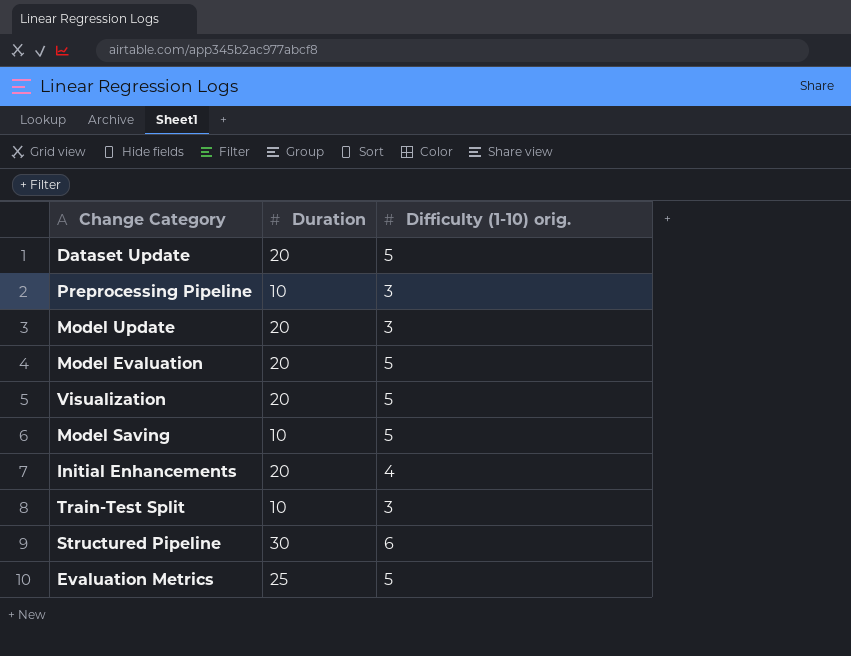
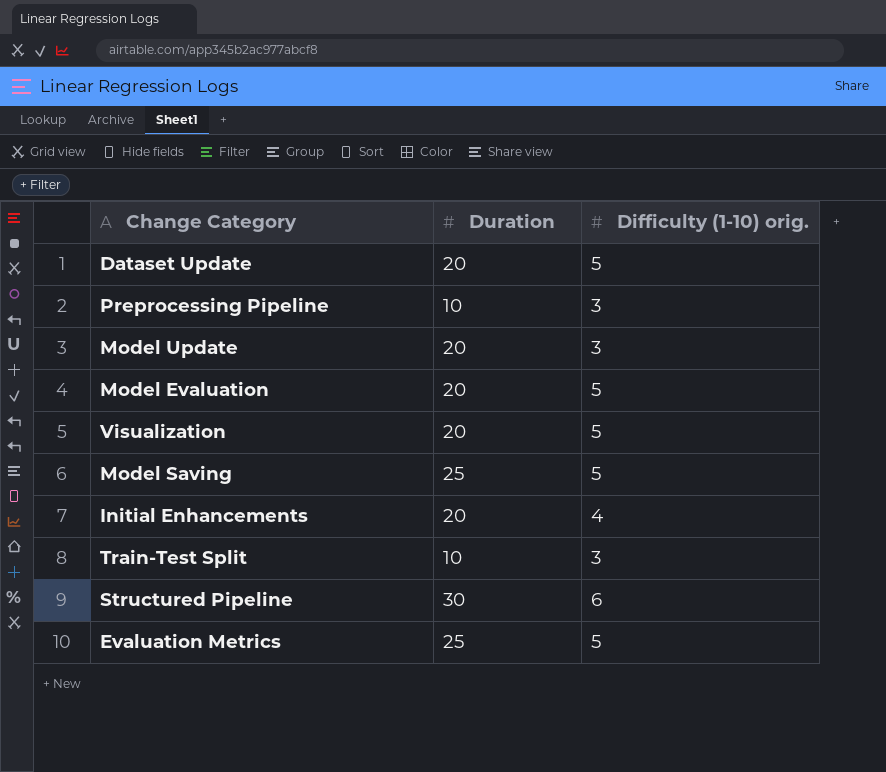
Model Saving | Duration: 10 -> 25

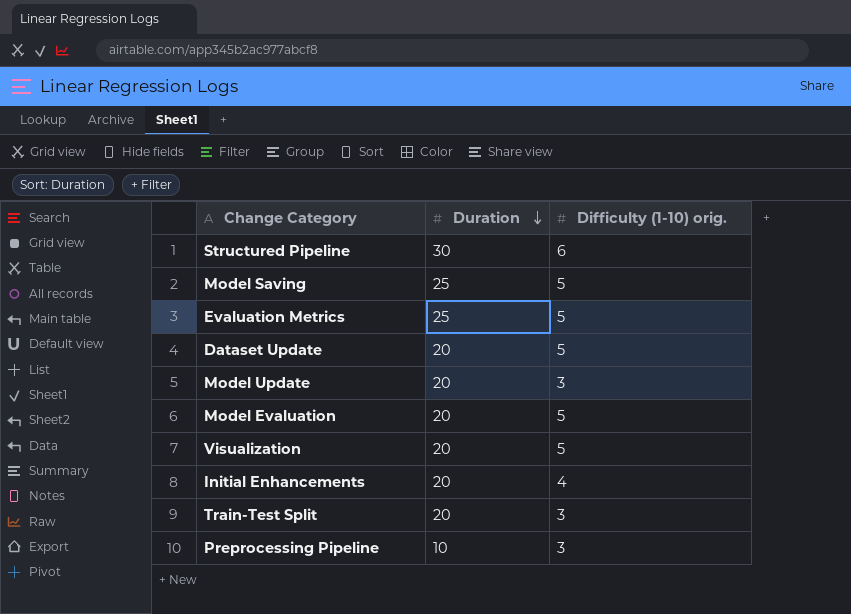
row order: none -> Duration descending
Train-Test Split | Duration: 10 -> 20

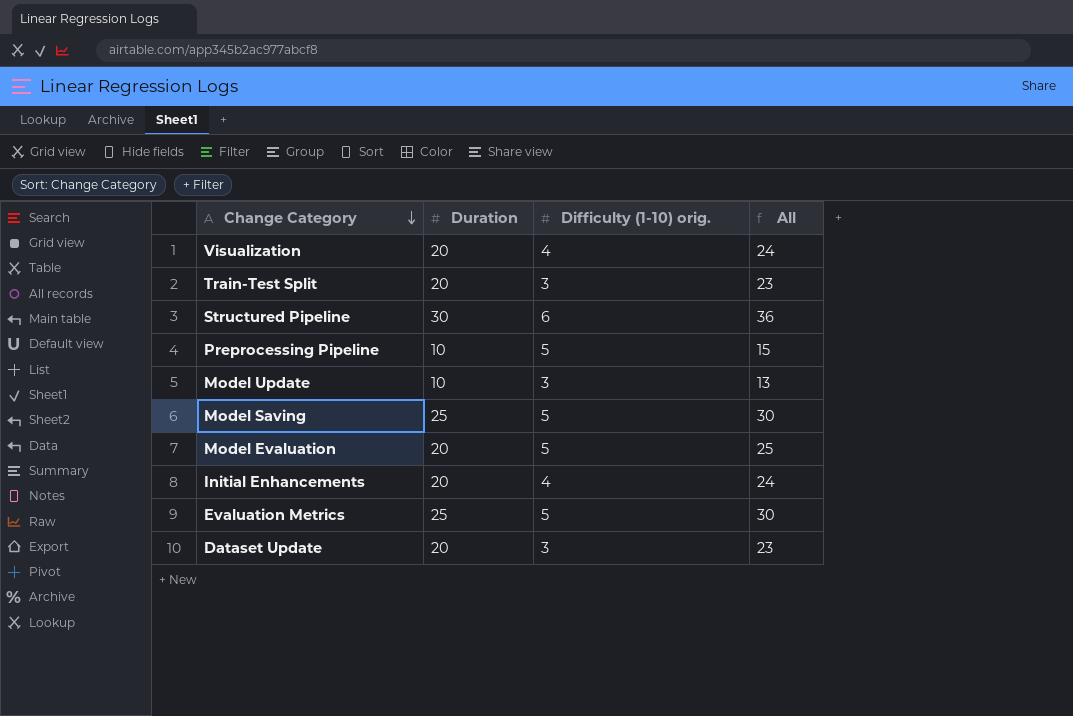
row order: Duration descending -> Change Category descending
column All | formula: none -> [Duration] + [Difficulty (1-10) orig.]
Visualization | Difficulty (1-10) orig.: 5 -> 4
Preprocessing Pipeline | Difficulty (1-10) orig.: 3 -> 5
Model Update | Duration: 20 -> 10
Dataset Update | Difficulty (1-10) orig.: 5 -> 3

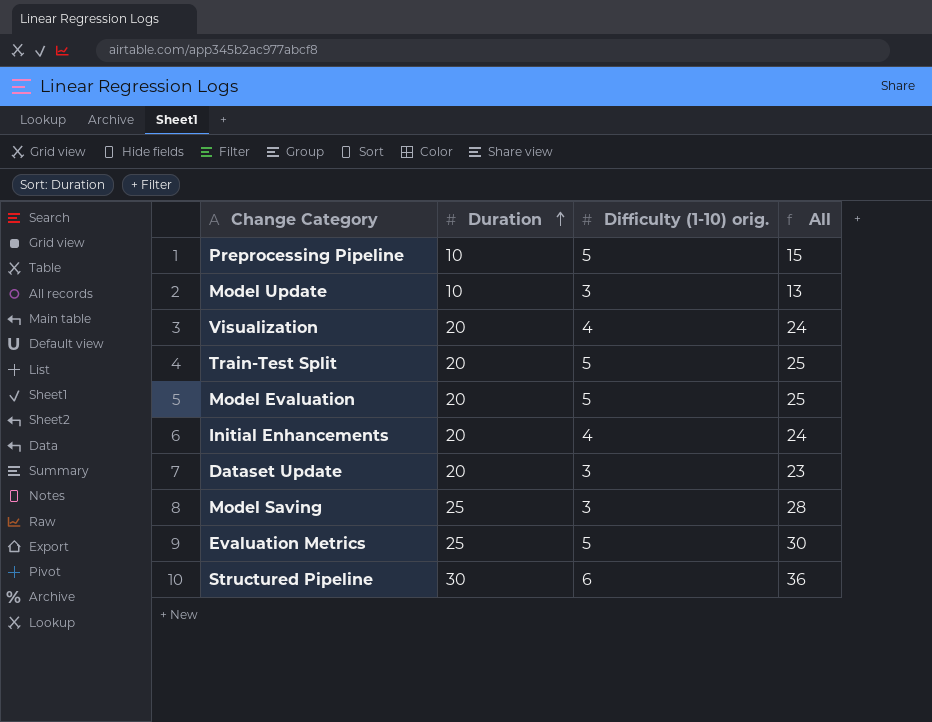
row order: Change Category descending -> Duration ascending
Train-Test Split | Difficulty (1-10) orig.: 3 -> 5
Train-Test Split | All: 23 -> 25
Model Saving | Difficulty (1-10) orig.: 5 -> 3
Model Saving | All: 30 -> 28

